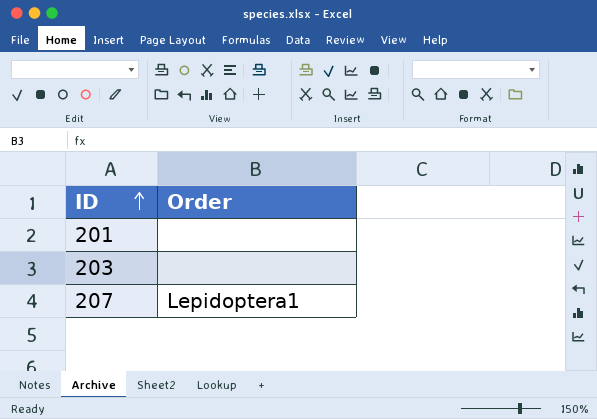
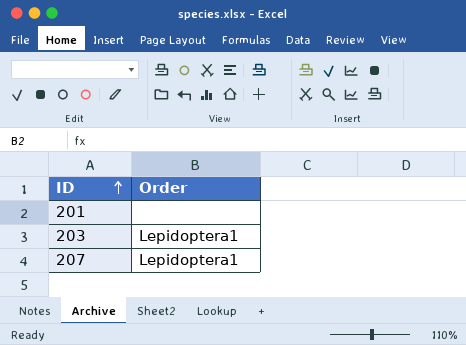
203 | Order: none -> Lepidoptera1

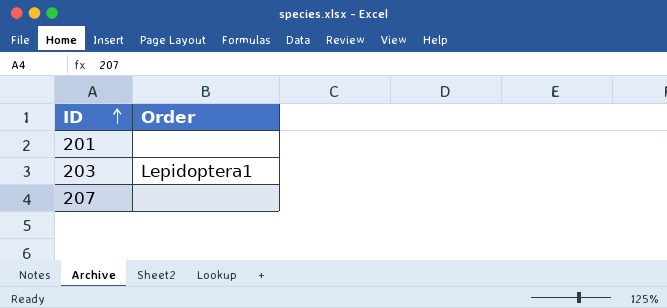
207 | Order: Lepidoptera1 -> none

